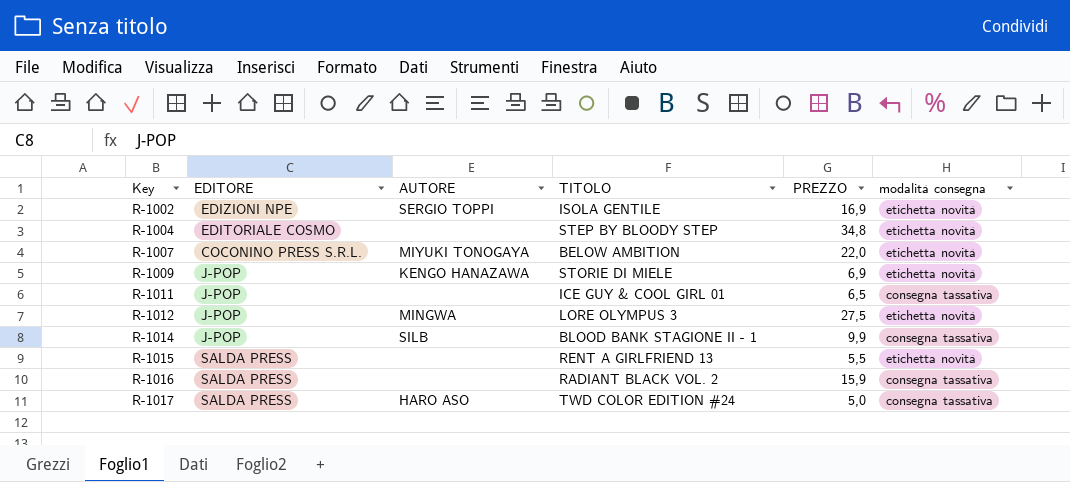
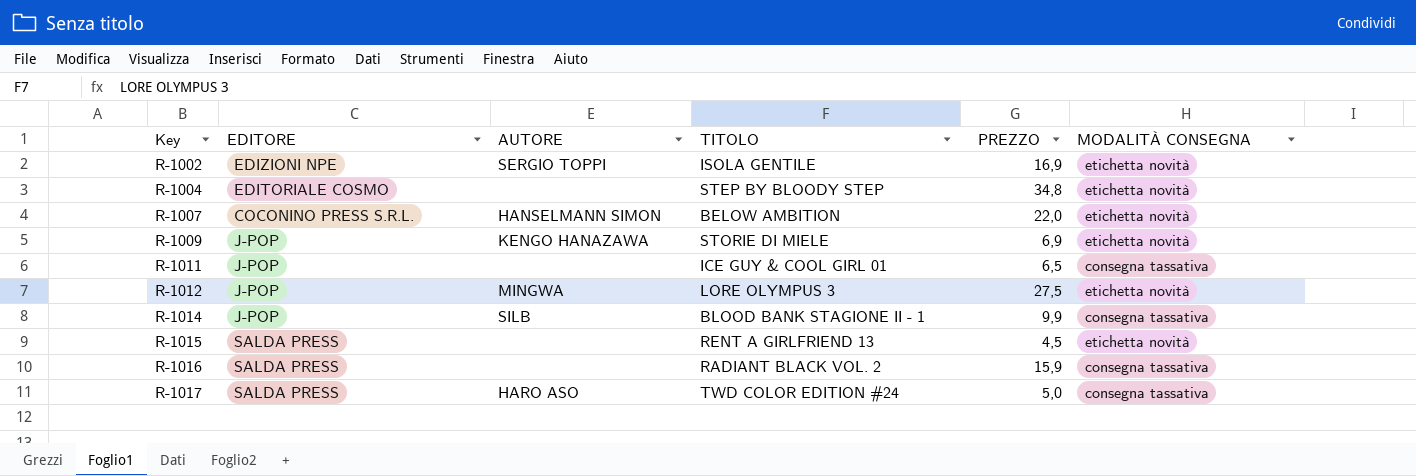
column name: modalità consegna -> MODALITÀ CONSEGNA
R-1007 | AUTORE: MIYUKI TONOGAYA -> HANSELMANN SIMON
R-1015 | PREZZO: 5,5 -> 4,5

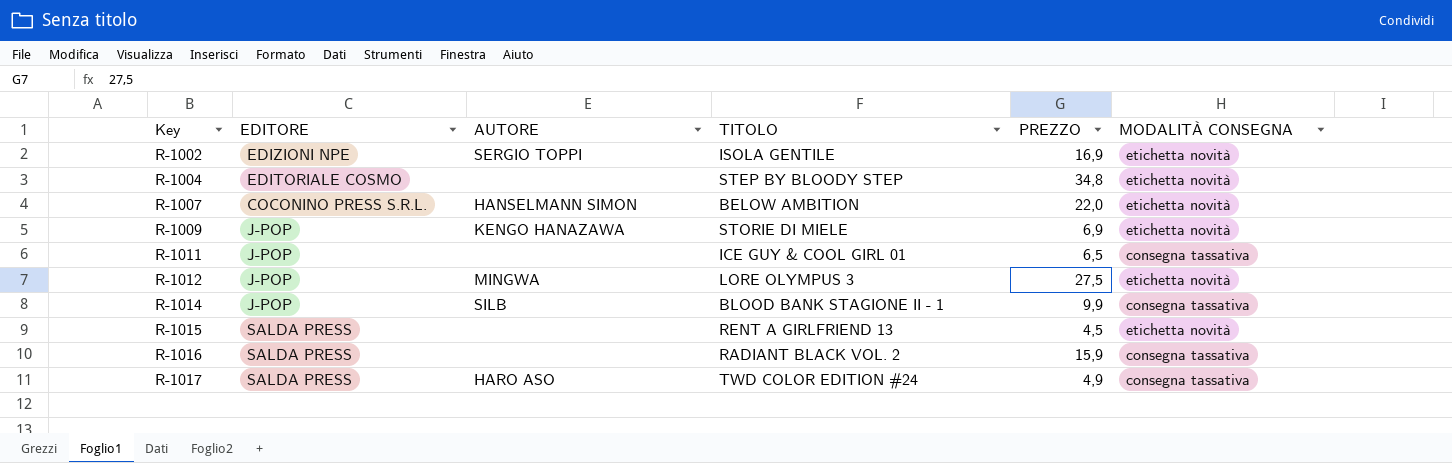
R-1017 | PREZZO: 5,0 -> 4,9

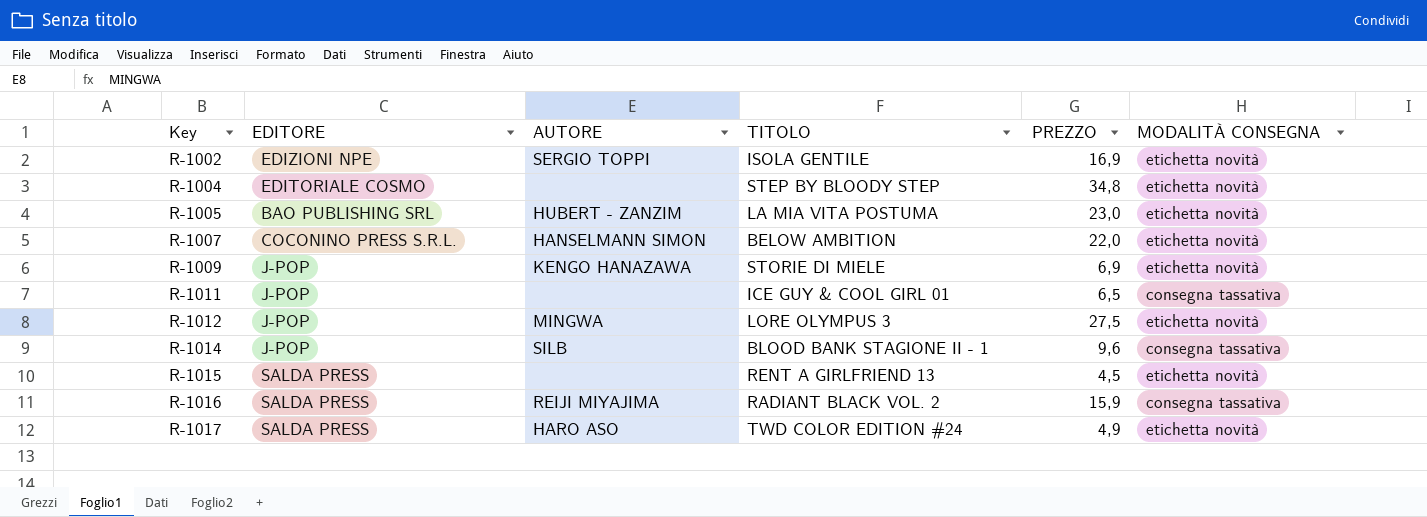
row R-1005: none -> BAO PUBLISHING SRL | HUBERT - ZANZIM | LA MIA VITA POSTUMA | 23,0 | etichetta novità
R-1014 | PREZZO: 9,9 -> 9,6
R-1016 | AUTORE: none -> REIJI MIYAJIMA
R-1017 | MODALITÀ CONSEGNA: consegna tassativa -> etichetta novità

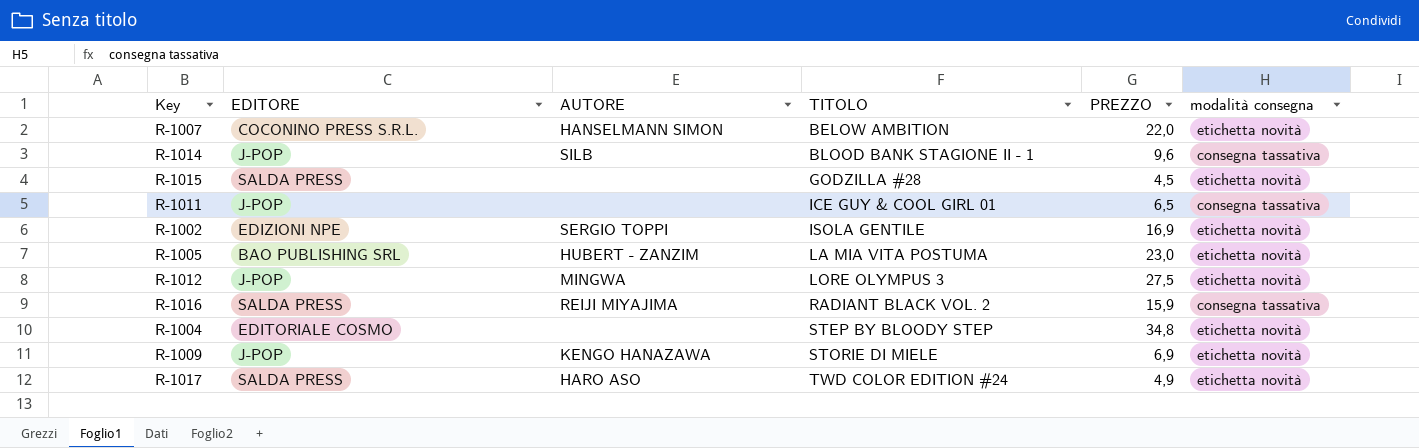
row order: Key ascending -> TITOLO ascending
column name: MODALITÀ CONSEGNA -> modalità consegna
R-1015 | TITOLO: RENT A GIRLFRIEND 13 -> GODZILLA #28

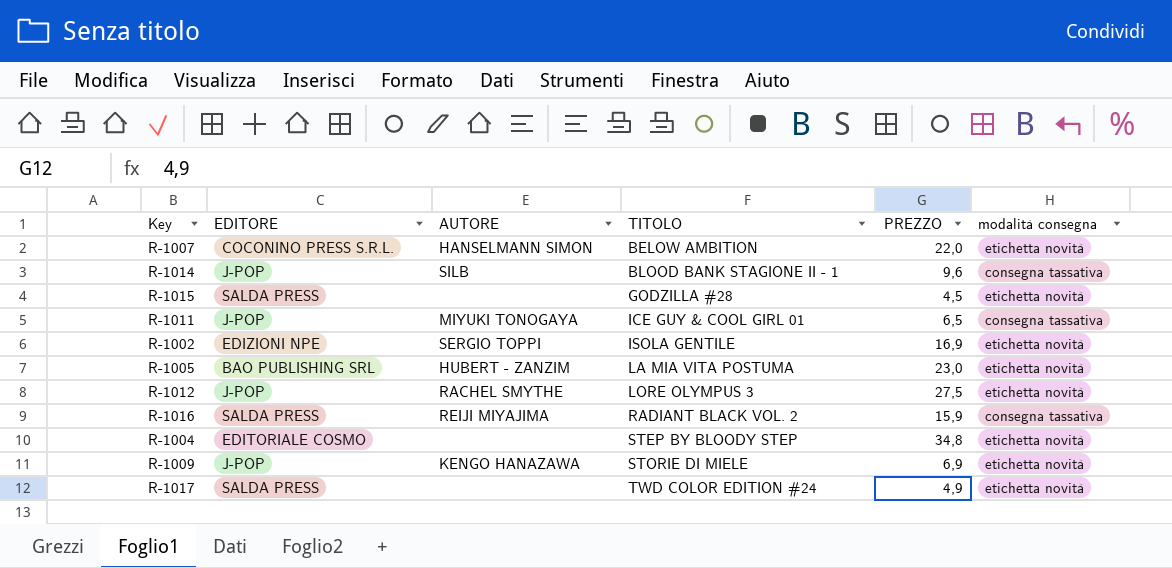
R-1011 | AUTORE: none -> MIYUKI TONOGAYA
R-1012 | AUTORE: MINGWA -> RACHEL SMYTHE
R-1017 | AUTORE: HARO ASO -> none

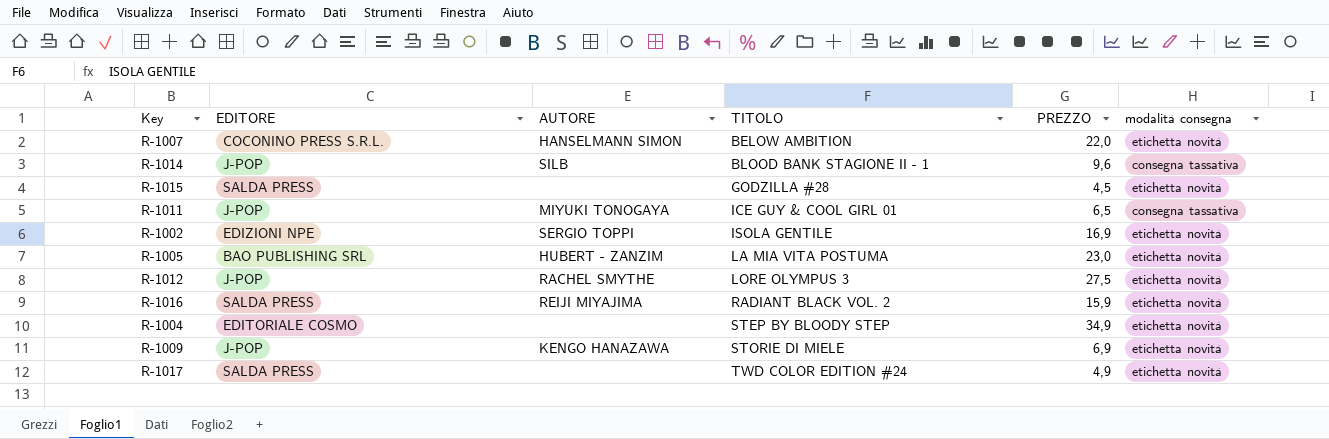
R-1016 | modalità consegna: consegna tassativa -> etichetta novità
R-1004 | PREZZO: 34,8 -> 34,9

